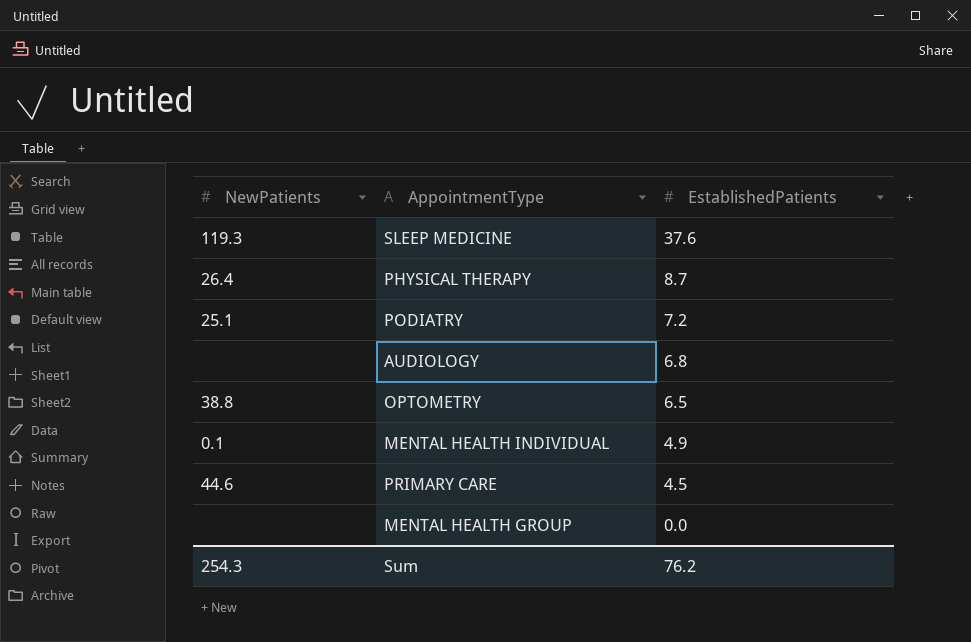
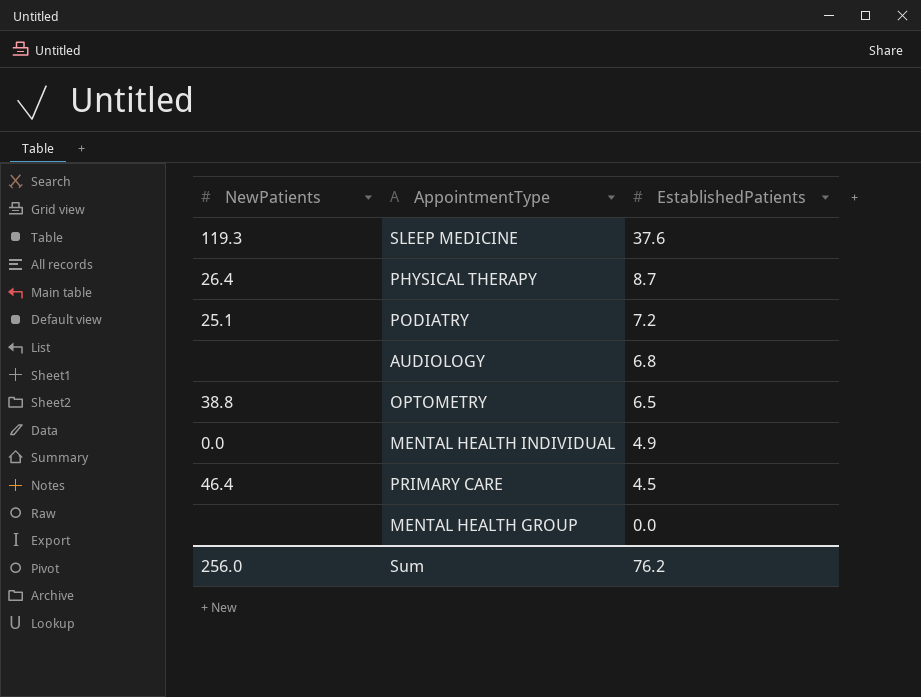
MENTAL HEALTH INDIVIDUAL | NewPatients: 0.1 -> 0.0
PRIMARY CARE | NewPatients: 44.6 -> 46.4
Sum | NewPatients: 254.3 -> 256.0

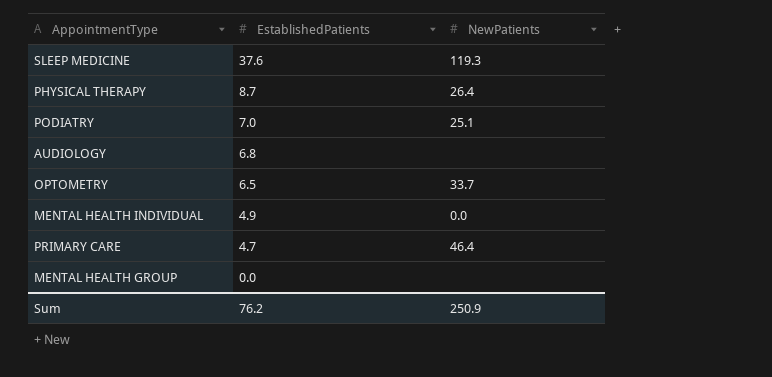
column NewPatients | position: 1 -> 3
PODIATRY | EstablishedPatients: 7.2 -> 7.0
OPTOMETRY | NewPatients: 38.8 -> 33.7
PRIMARY CARE | EstablishedPatients: 4.5 -> 4.7
Sum | NewPatients: 256.0 -> 250.9

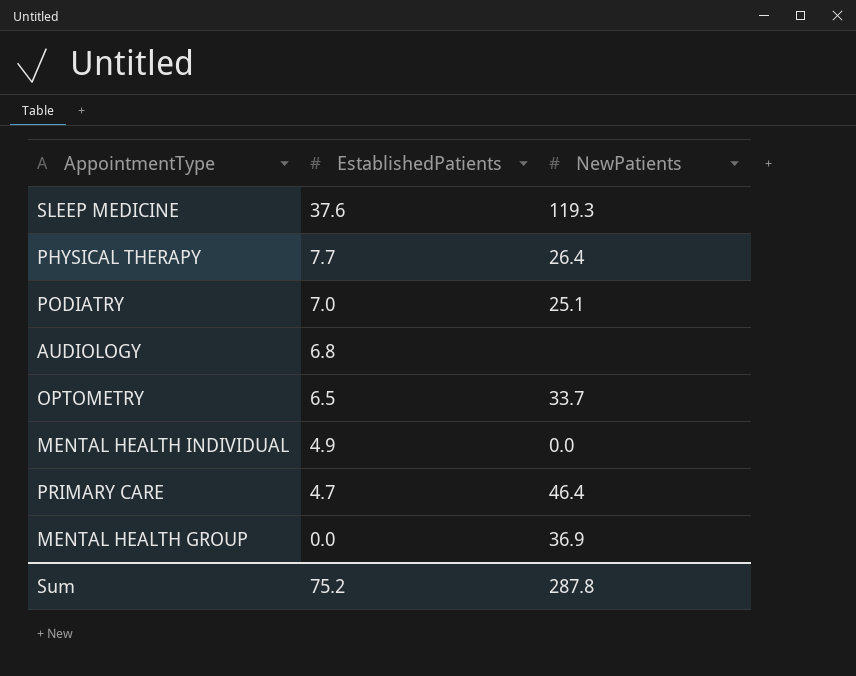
PHYSICAL THERAPY | EstablishedPatients: 8.7 -> 7.7
MENTAL HEALTH GROUP | NewPatients: none -> 36.9
Sum | EstablishedPatients: 76.2 -> 75.2
Sum | NewPatients: 250.9 -> 287.8

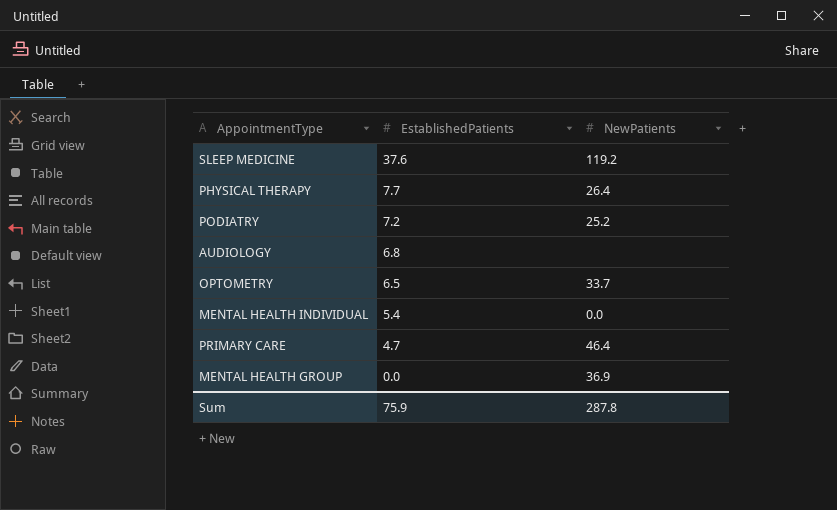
SLEEP MEDICINE | NewPatients: 119.3 -> 119.2
PODIATRY | EstablishedPatients: 7.0 -> 7.2
PODIATRY | NewPatients: 25.1 -> 25.2
MENTAL HEALTH INDIVIDUAL | EstablishedPatients: 4.9 -> 5.4
Sum | EstablishedPatients: 75.2 -> 75.9

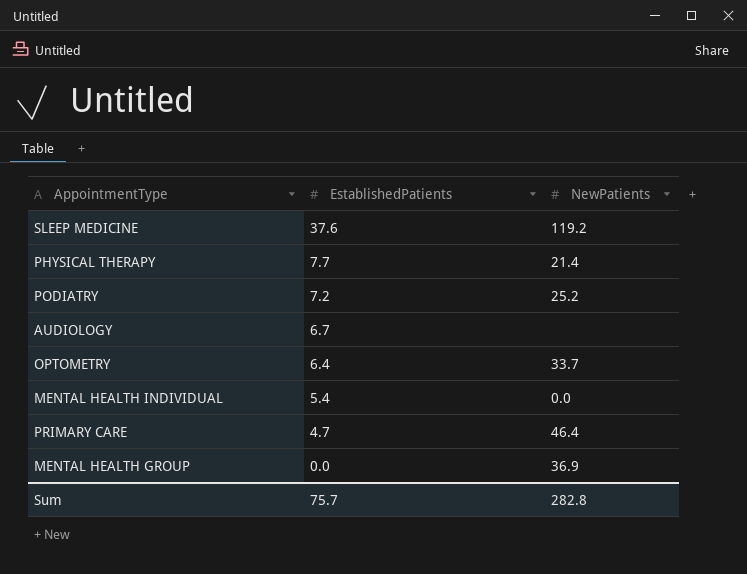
PHYSICAL THERAPY | NewPatients: 26.4 -> 21.4
AUDIOLOGY | EstablishedPatients: 6.8 -> 6.7
OPTOMETRY | EstablishedPatients: 6.5 -> 6.4
Sum | EstablishedPatients: 75.9 -> 75.7
Sum | NewPatients: 287.8 -> 282.8

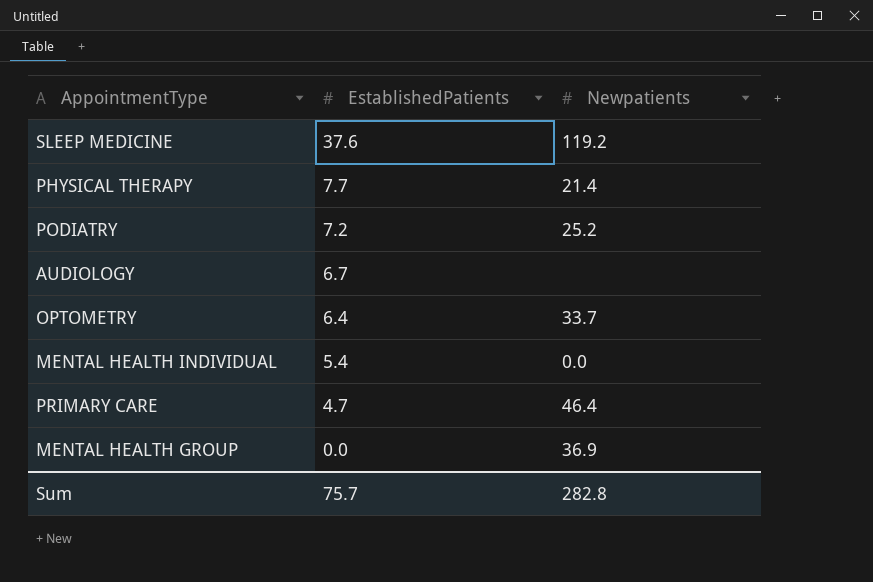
column name: NewPatients -> Newpatients

